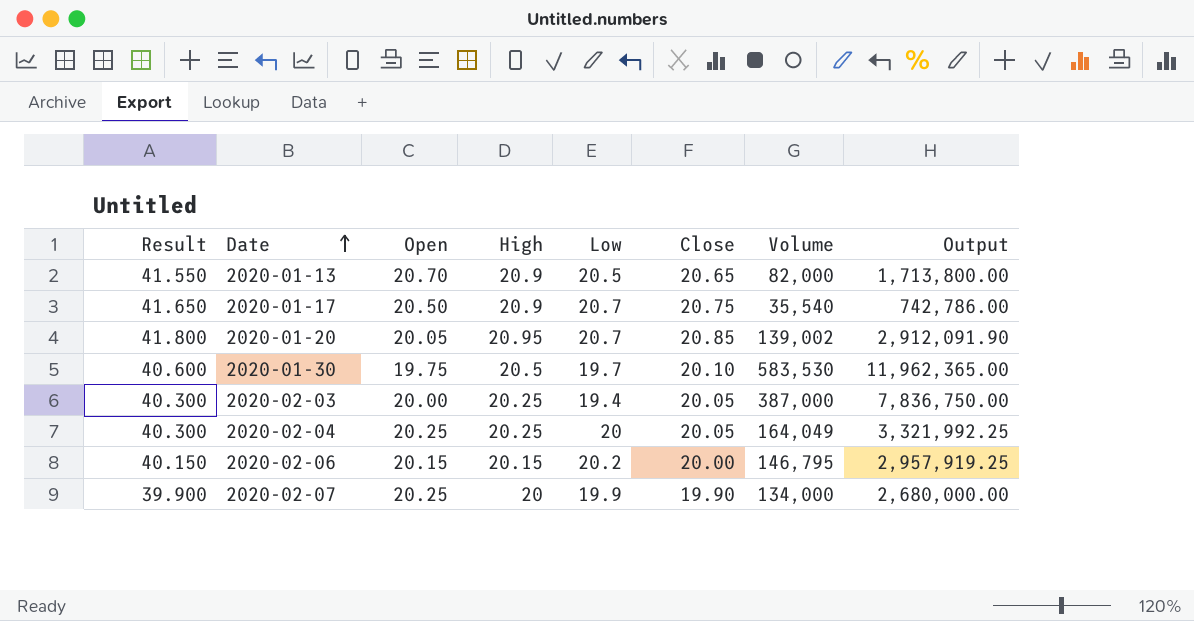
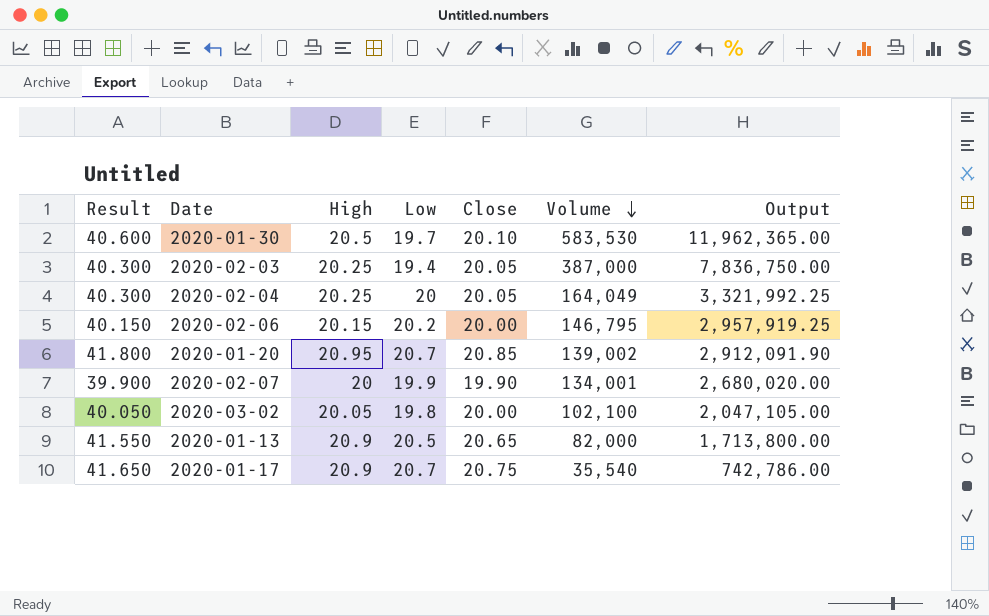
row order: Date ascending -> Volume descending
column Open | position: 3 -> none
2020-02-07 | Volume: 134,000 -> 134,001
2020-02-07 | Output: 2,680,000.00 -> 2,680,020.00
row 2020-03-02: none -> 40.050 | 20.05 | 19.8 | 20.00 | 102,100 | 2,047,105.00

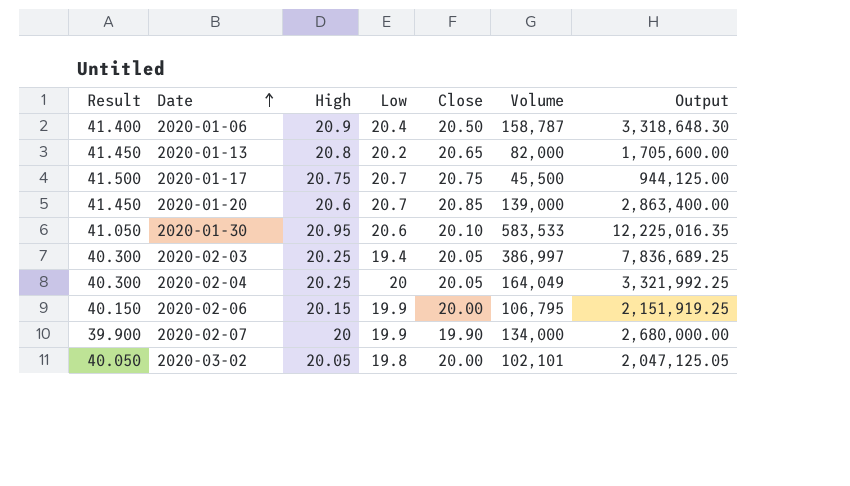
row order: Volume descending -> Date ascending
row 2020-01-06: none -> 41.400 | 20.9 | 20.4 | 20.50 | 158,787 | 3,318,648.30
2020-01-13 | Result: 41.550 -> 41.450
2020-01-13 | High: 20.9 -> 20.8
2020-01-13 | Low: 20.5 -> 20.2
2020-01-13 | Output: 1,713,800.00 -> 1,705,600.00
2020-01-17 | Result: 41.650 -> 41.500
2020-01-17 | High: 20.9 -> 20.75
2020-01-17 | Volume: 35,540 -> 45,500
2020-01-17 | Output: 742,786.00 -> 944,125.00
2020-01-20 | Result: 41.800 -> 41.450
2020-01-20 | High: 20.95 -> 20.6
2020-01-20 | Volume: 139,002 -> 139,000
2020-01-20 | Output: 2,912,091.90 -> 2,863,400.00
2020-01-30 | Result: 40.600 -> 41.050
2020-01-30 | High: 20.5 -> 20.95
2020-01-30 | Low: 19.7 -> 20.6
2020-01-30 | Volume: 583,530 -> 583,533
2020-01-30 | Output: 11,962,365.00 -> 12,225,016.35
2020-02-03 | Volume: 387,000 -> 386,997
2020-02-03 | Output: 7,836,750.00 -> 7,836,689.25
2020-02-06 | Low: 20.2 -> 19.9
2020-02-06 | Volume: 146,795 -> 106,795
2020-02-06 | Output: 2,957,919.25 -> 2,151,919.25
2020-02-07 | Volume: 134,001 -> 134,000
2020-02-07 | Output: 2,680,020.00 -> 2,680,000.00
2020-03-02 | Volume: 102,100 -> 102,101
2020-03-02 | Output: 2,047,105.00 -> 2,047,125.05

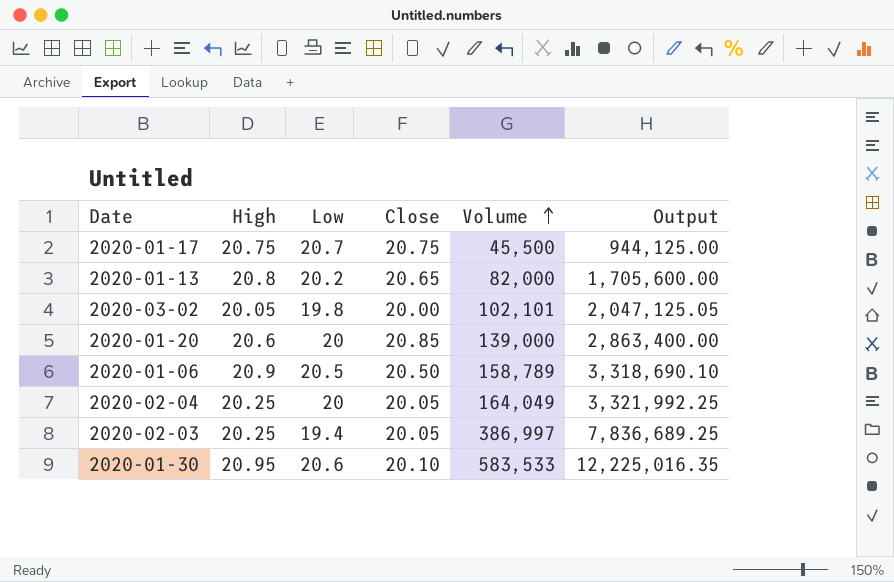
row order: Date ascending -> Volume ascending
column Result | formula: [High] + [Close] -> none
row 2020-02-06: 40.150 | 20.15 | 19.9 | 20.00 | 106,795 | 2,151,919.25 -> none
row 2020-02-07: 39.900 | 20 | 19.9 | 19.90 | 134,000 | 2,680,000.00 -> none
2020-01-20 | Low: 20.7 -> 20
2020-01-06 | Low: 20.4 -> 20.5
2020-01-06 | Volume: 158,787 -> 158,789
2020-01-06 | Output: 3,318,648.30 -> 3,318,690.10

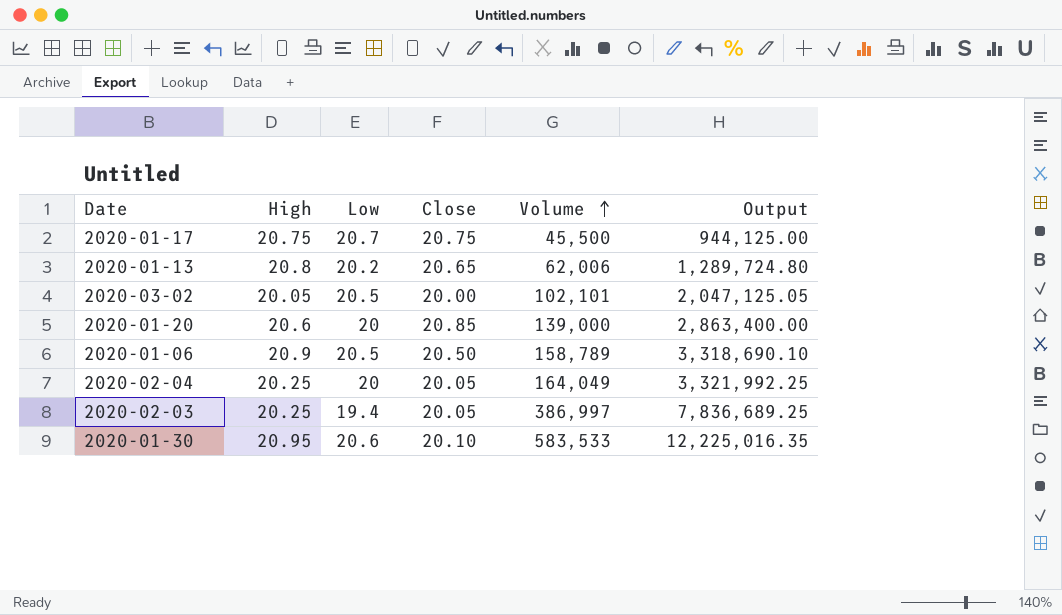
2020-01-13 | Volume: 82,000 -> 62,006
2020-01-13 | Output: 1,705,600.00 -> 1,289,724.80
2020-03-02 | Low: 19.8 -> 20.5

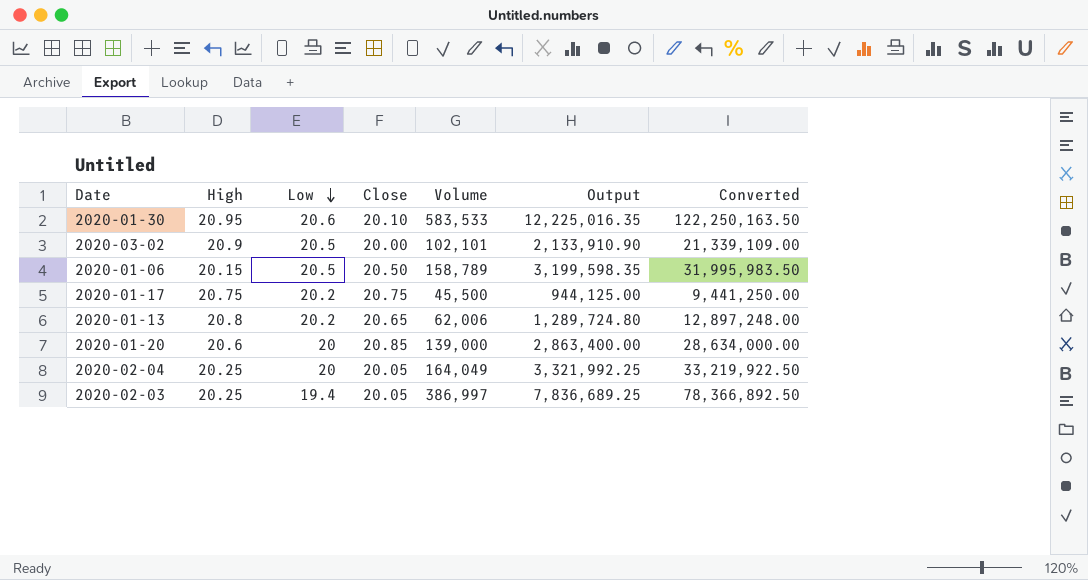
row order: Volume ascending -> Low descending
column Converted | formula: none -> [Output] * 10
2020-03-02 | High: 20.05 -> 20.9
2020-03-02 | Output: 2,047,125.05 -> 2,133,910.90
2020-01-06 | High: 20.9 -> 20.15
2020-01-06 | Output: 3,318,690.10 -> 3,199,598.35
2020-01-17 | Low: 20.7 -> 20.2

